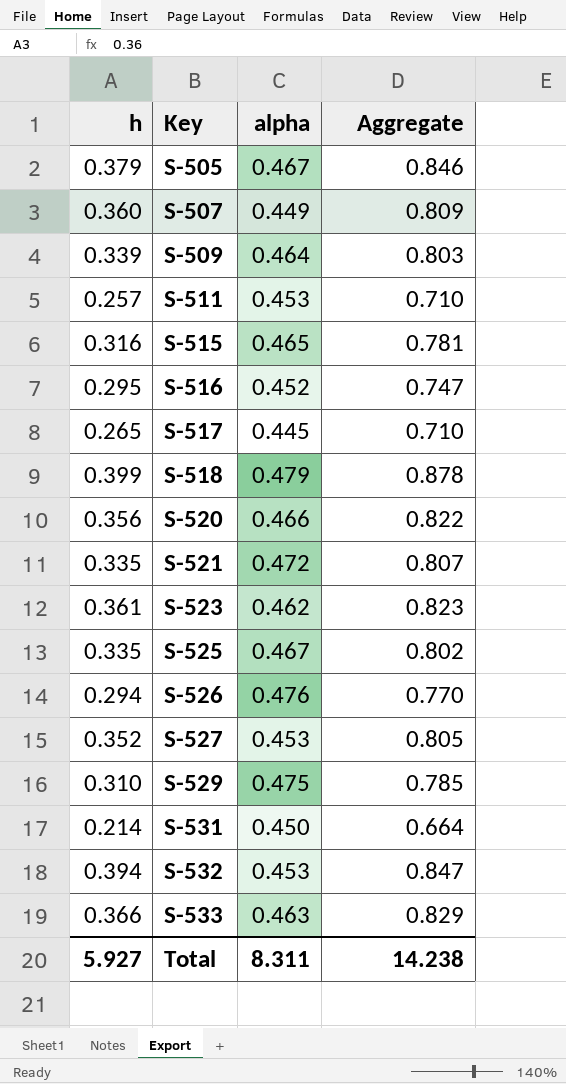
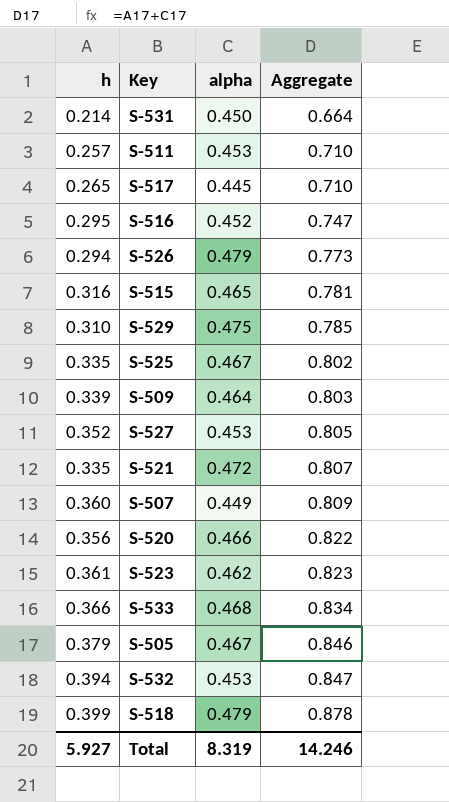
row order: Key ascending -> Aggregate ascending
S-526 | alpha: 0.476 -> 0.479
S-526 | Aggregate: 0.770 -> 0.773
S-533 | alpha: 0.463 -> 0.468
S-533 | Aggregate: 0.829 -> 0.834
Total | alpha: 8.311 -> 8.319
Total | Aggregate: 14.238 -> 14.246

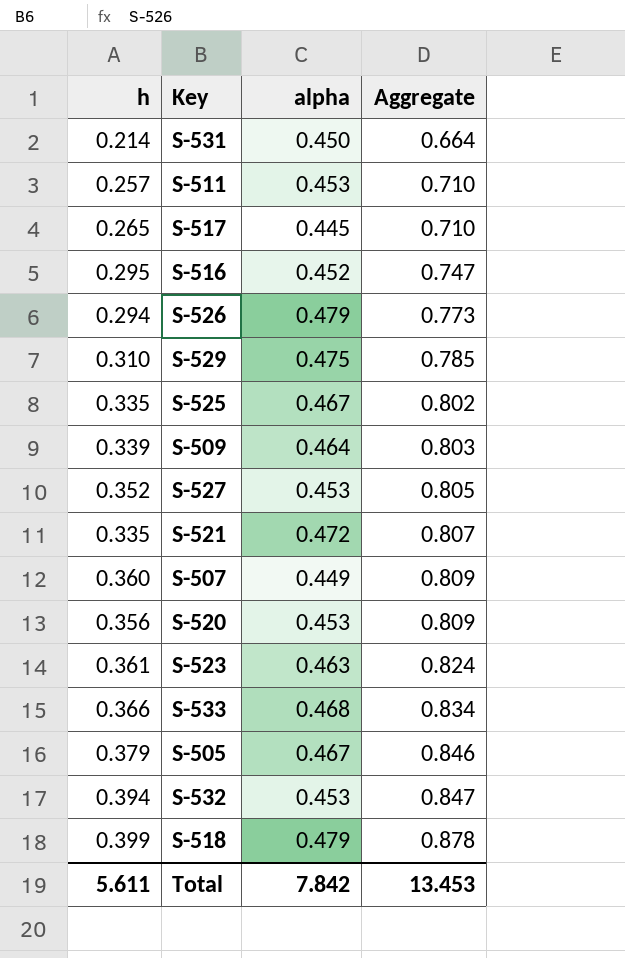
row S-515: 0.316 | 0.465 | 0.781 -> none
S-520 | alpha: 0.466 -> 0.453
S-520 | Aggregate: 0.822 -> 0.809
S-523 | alpha: 0.462 -> 0.463
S-523 | Aggregate: 0.823 -> 0.824
Total | h: 5.927 -> 5.611
Total | alpha: 8.319 -> 7.842
Total | Aggregate: 14.246 -> 13.453

